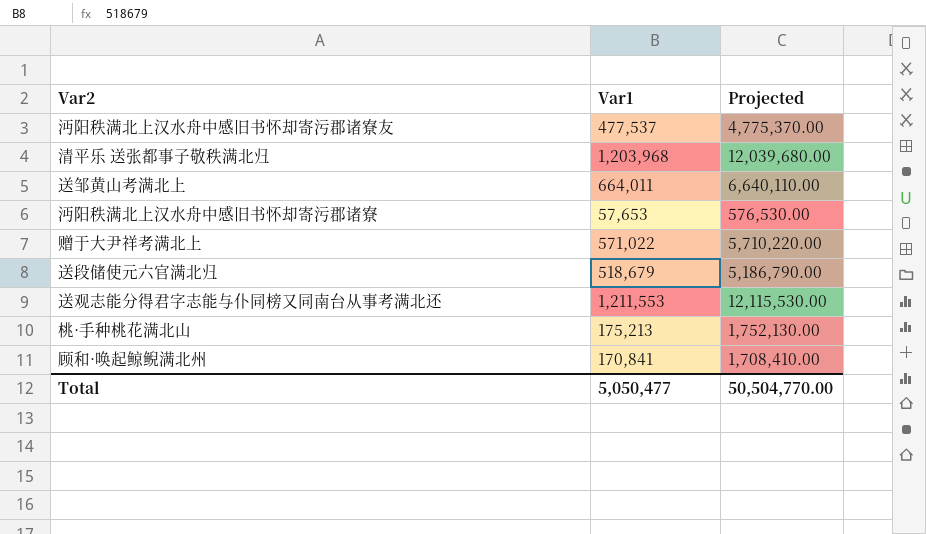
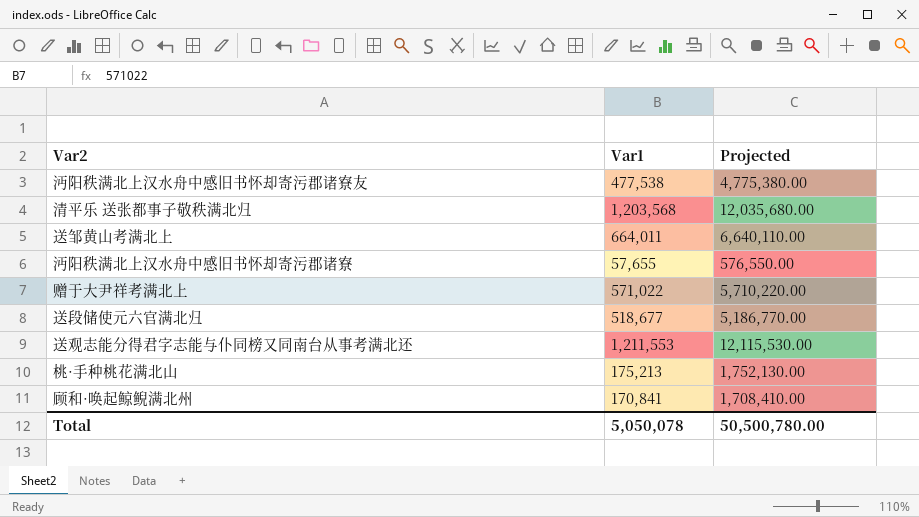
沔阳秩满北上汉水舟中感旧书怀却寄污郡诸寮友 | Var1: 477,537 -> 477,538
沔阳秩满北上汉水舟中感旧书怀却寄污郡诸寮友 | Projected: 4,775,370.00 -> 4,775,380.00
清平乐 送张都事子敬秩满北归 | Var1: 1,203,968 -> 1,203,568
清平乐 送张都事子敬秩满北归 | Projected: 12,039,680.00 -> 12,035,680.00
沔阳秩满北上汉水舟中感旧书怀却寄污郡诸寮 | Var1: 57,653 -> 57,655
沔阳秩满北上汉水舟中感旧书怀却寄污郡诸寮 | Projected: 576,530.00 -> 576,550.00
送段储使元六官满北归 | Var1: 518,679 -> 518,677
送段储使元六官满北归 | Projected: 5,186,790.00 -> 5,186,770.00
Total | Var1: 5,050,477 -> 5,050,078
Total | Projected: 50,504,770.00 -> 50,500,780.00

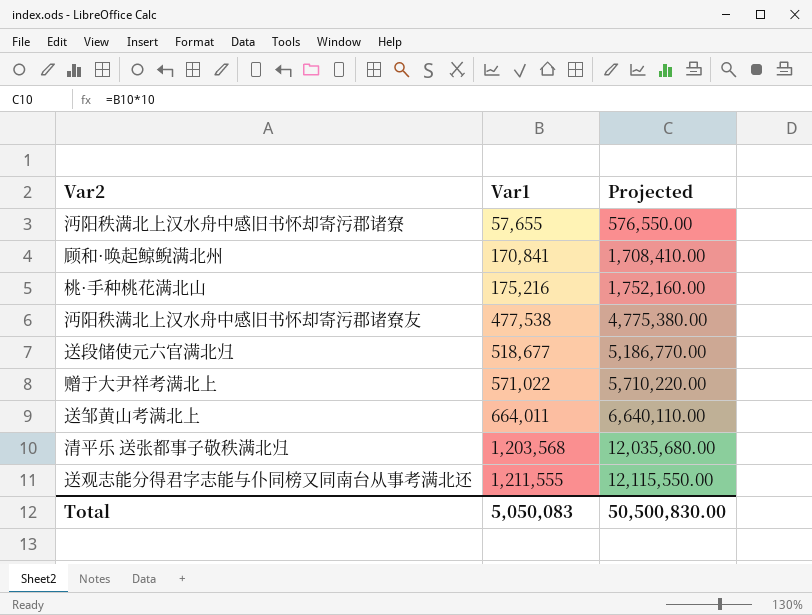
row order: none -> Var1 ascending
桃·手种桃花满北山 | Var1: 175,213 -> 175,216
桃·手种桃花满北山 | Projected: 1,752,130.00 -> 1,752,160.00
送观志能分得君字志能与仆同榜又同南台从事考满北还 | Var1: 1,211,553 -> 1,211,555
送观志能分得君字志能与仆同榜又同南台从事考满北还 | Projected: 12,115,530.00 -> 12,115,550.00
Total | Var1: 5,050,078 -> 5,050,083
Total | Projected: 50,500,780.00 -> 50,500,830.00

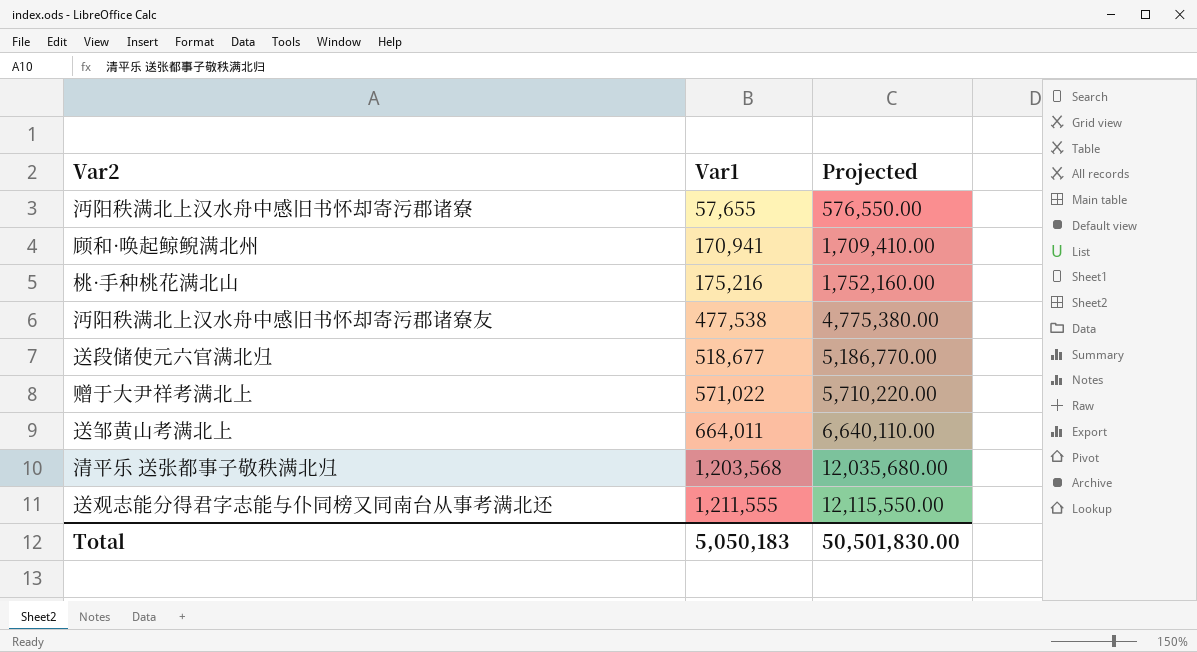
顾和·唤起鲸鲵满北州 | Var1: 170,841 -> 170,941
顾和·唤起鲸鲵满北州 | Projected: 1,708,410.00 -> 1,709,410.00
Total | Var1: 5,050,083 -> 5,050,183
Total | Projected: 50,500,830.00 -> 50,501,830.00

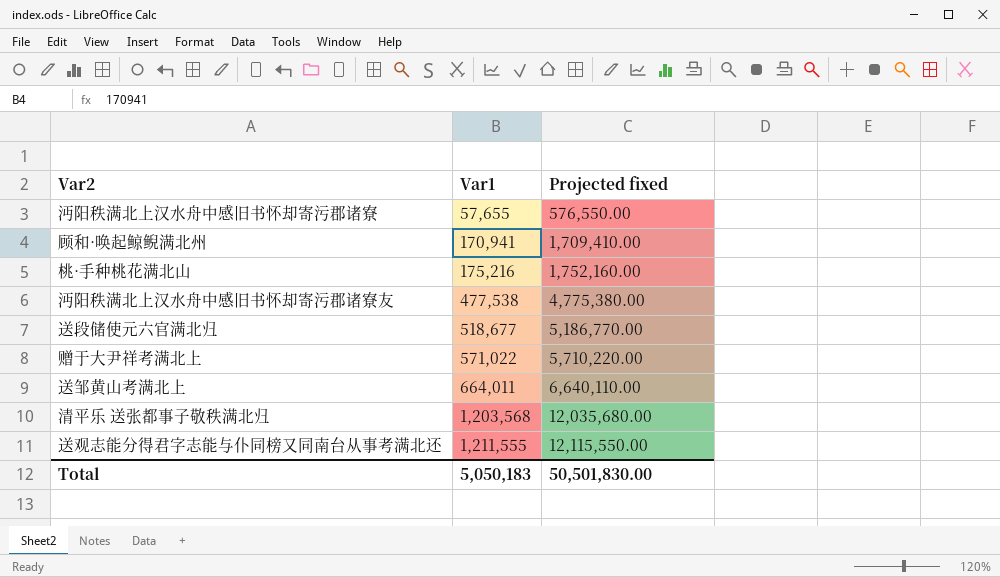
column name: Projected -> Projected fixed

